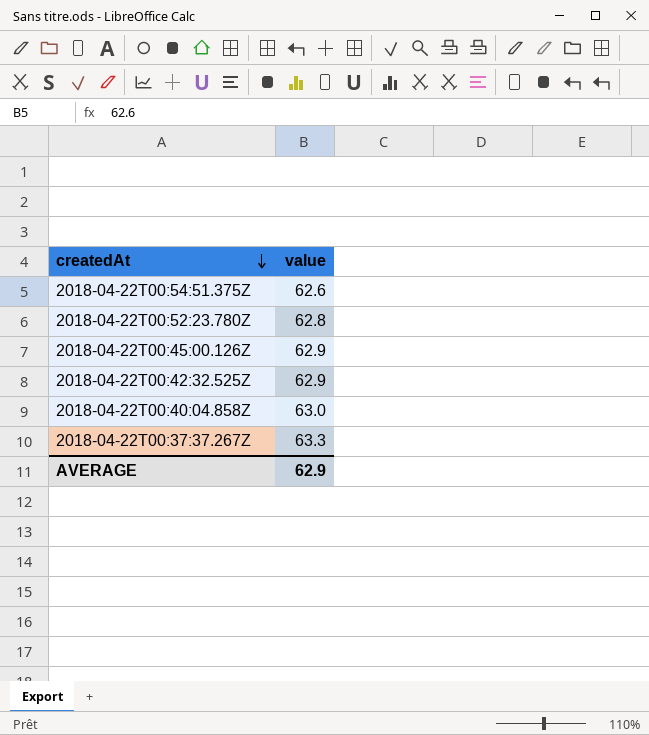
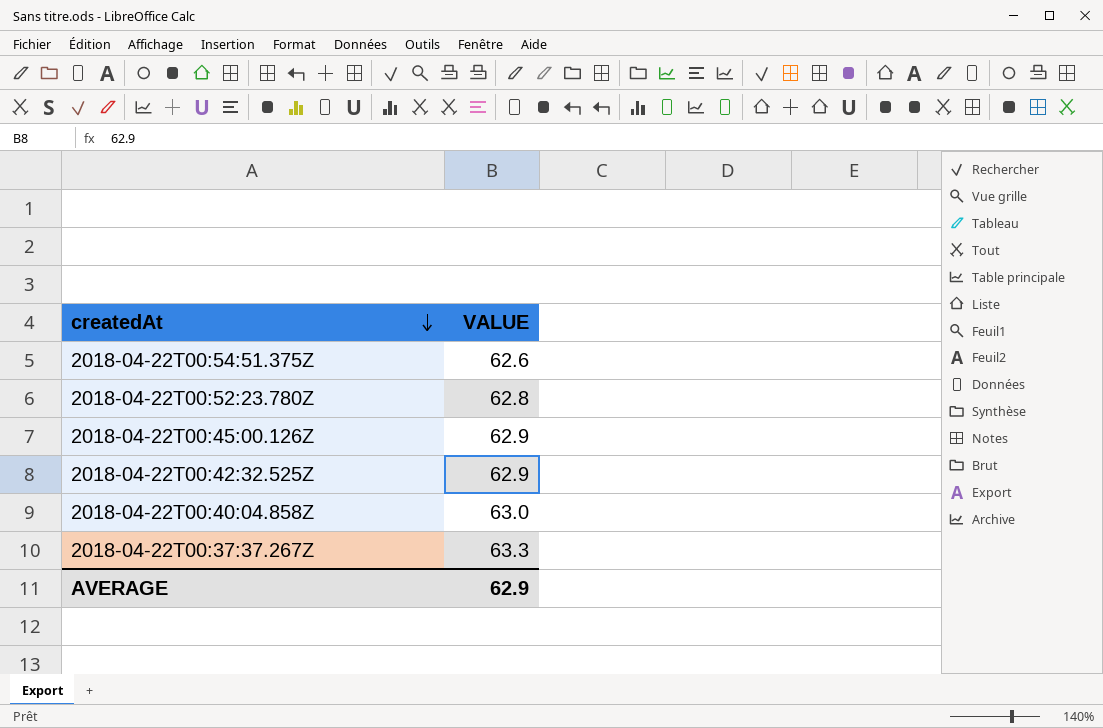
column name: value -> VALUE

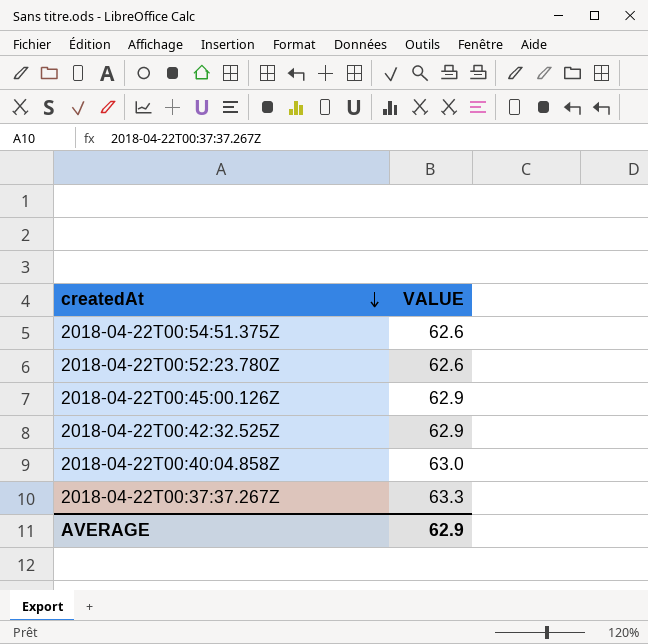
2018-04-22T00:52:23.780Z | VALUE: 62.8 -> 62.6

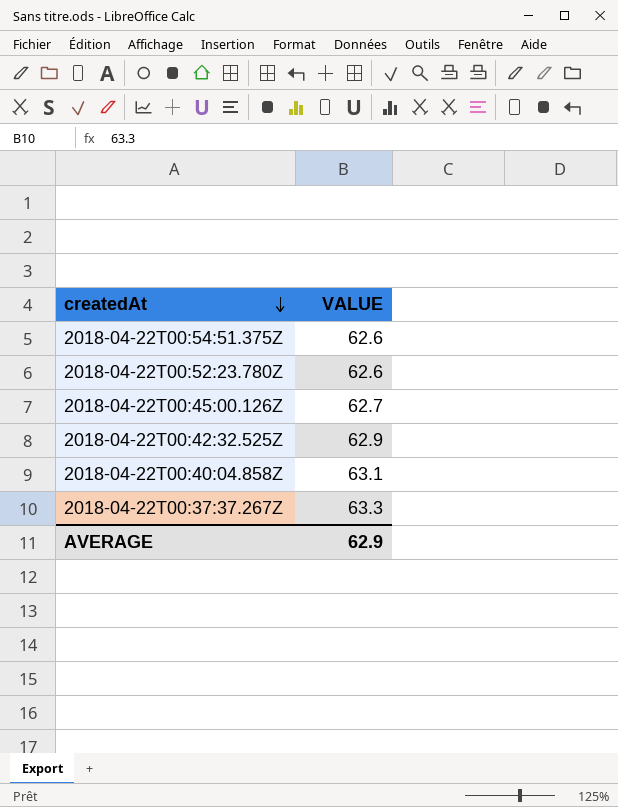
2018-04-22T00:45:00.126Z | VALUE: 62.9 -> 62.7
2018-04-22T00:40:04.858Z | VALUE: 63.0 -> 63.1

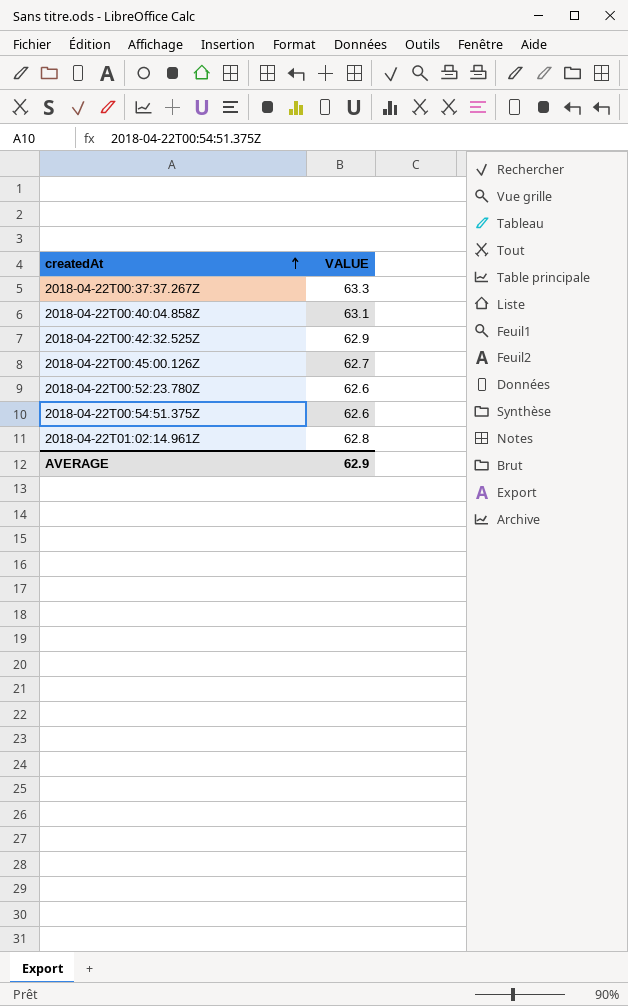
row order: createdAt descending -> createdAt ascending
row 2018-04-22T01:02:14.961Z: none -> 62.8

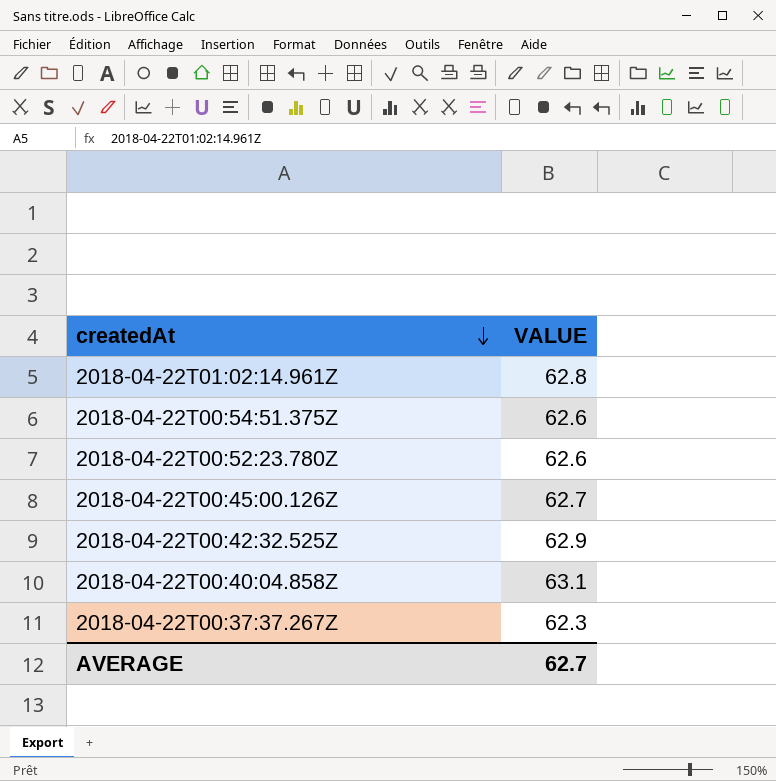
row order: createdAt ascending -> createdAt descending
2018-04-22T00:37:37.267Z | VALUE: 63.3 -> 62.3
AVERAGE | VALUE: 62.9 -> 62.7

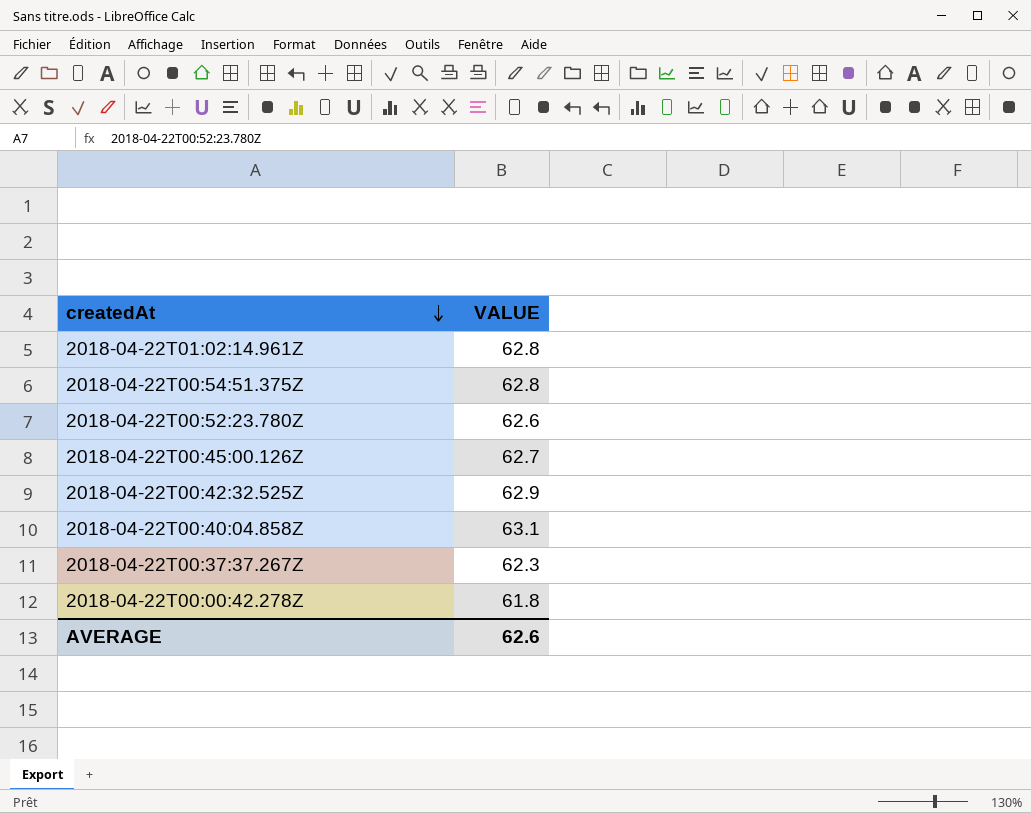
2018-04-22T00:54:51.375Z | VALUE: 62.6 -> 62.8
row 2018-04-22T00:00:42.278Z: none -> 61.8
AVERAGE | VALUE: 62.7 -> 62.6

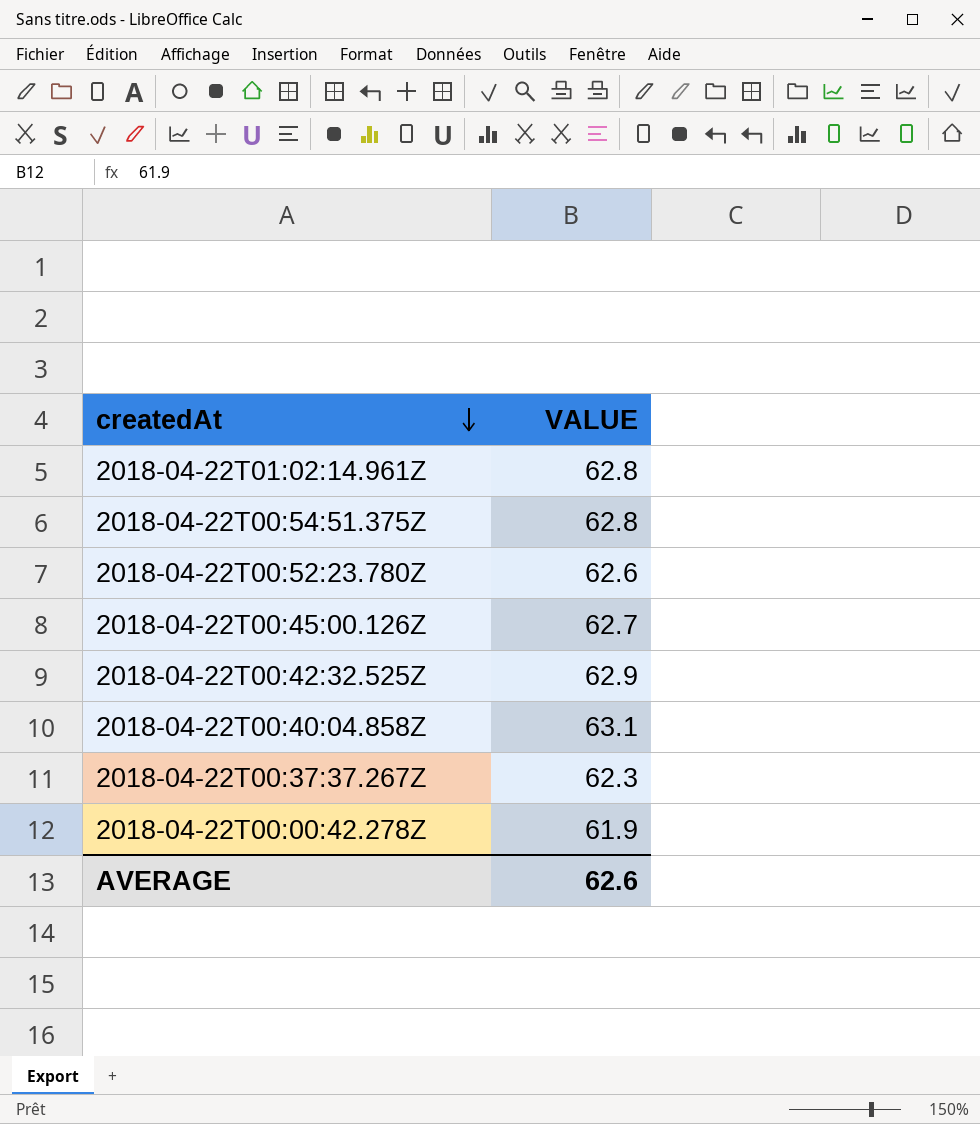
2018-04-22T00:00:42.278Z | VALUE: 61.8 -> 61.9

